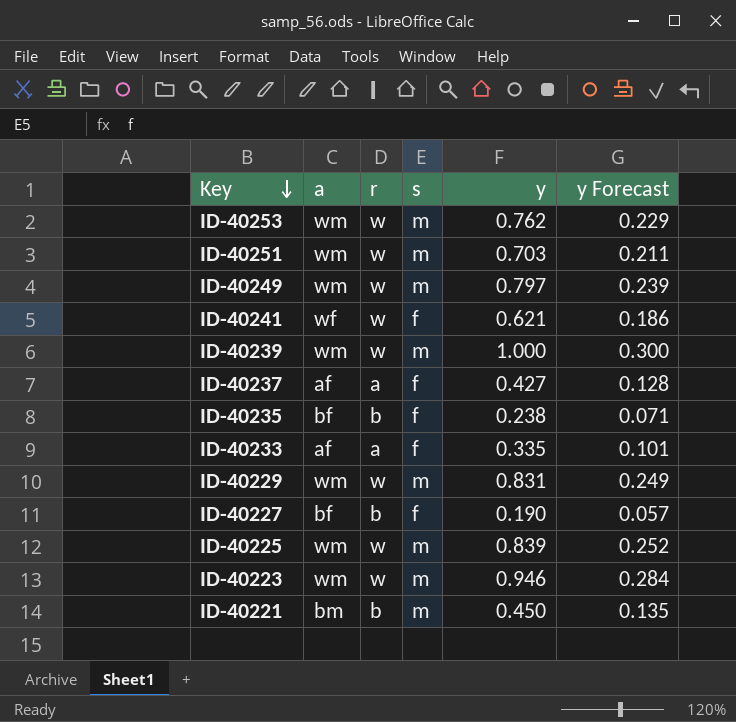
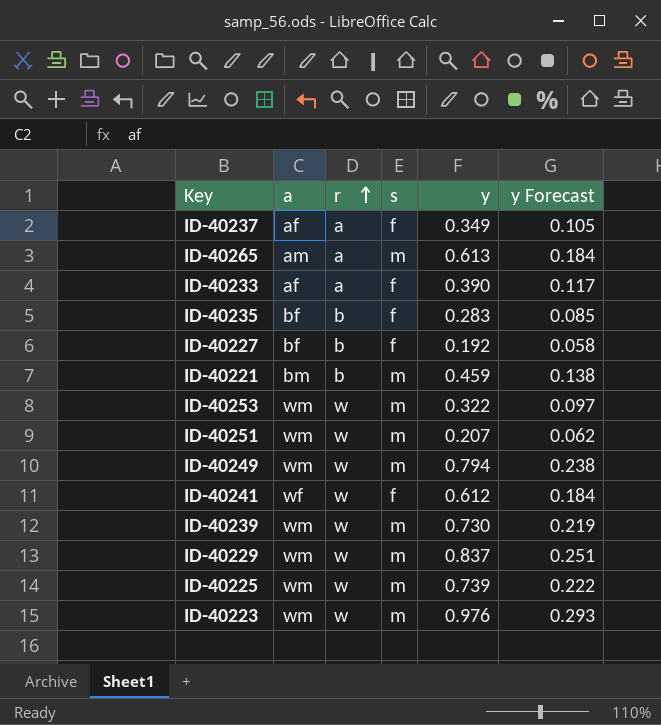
row order: Key descending -> r ascending
ID-40237 | y: 0.427 -> 0.349
ID-40237 | y Forecast: 0.128 -> 0.105
row ID-40265: none -> am | a | m | 0.613 | 0.184
ID-40233 | y: 0.335 -> 0.390
ID-40233 | y Forecast: 0.101 -> 0.117
ID-40235 | y: 0.238 -> 0.283
ID-40235 | y Forecast: 0.071 -> 0.085
ID-40227 | y: 0.190 -> 0.192
ID-40227 | y Forecast: 0.057 -> 0.058
ID-40221 | y: 0.450 -> 0.459
ID-40221 | y Forecast: 0.135 -> 0.138
ID-40253 | y: 0.762 -> 0.322
ID-40253 | y Forecast: 0.229 -> 0.097
ID-40251 | y: 0.703 -> 0.207
ID-40251 | y Forecast: 0.211 -> 0.062
ID-40249 | y: 0.797 -> 0.794
ID-40249 | y Forecast: 0.239 -> 0.238
ID-40241 | y: 0.621 -> 0.612
ID-40241 | y Forecast: 0.186 -> 0.184
ID-40239 | y: 1.000 -> 0.730
ID-40239 | y Forecast: 0.300 -> 0.219
ID-40229 | y: 0.831 -> 0.837
ID-40229 | y Forecast: 0.249 -> 0.251
ID-40225 | y: 0.839 -> 0.739
ID-40225 | y Forecast: 0.252 -> 0.222
ID-40223 | y: 0.946 -> 0.976
ID-40223 | y Forecast: 0.284 -> 0.293

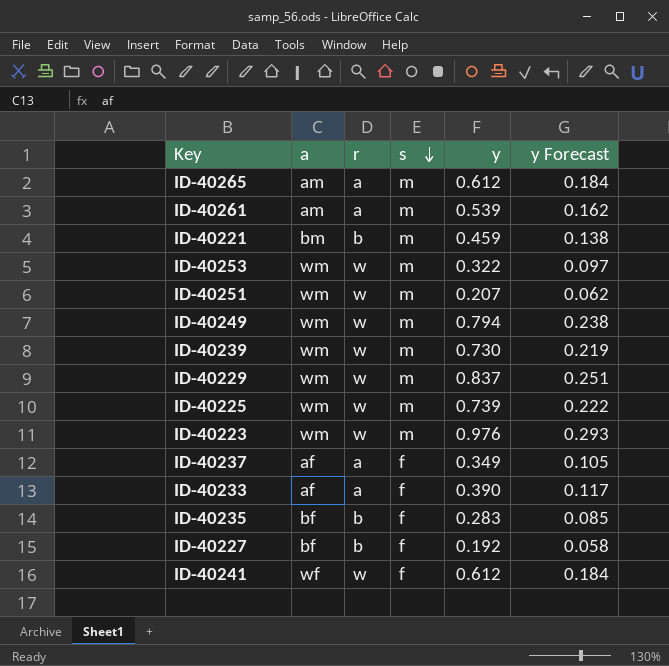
row order: r ascending -> s descending
ID-40265 | y: 0.613 -> 0.612
row ID-40261: none -> am | a | m | 0.539 | 0.162

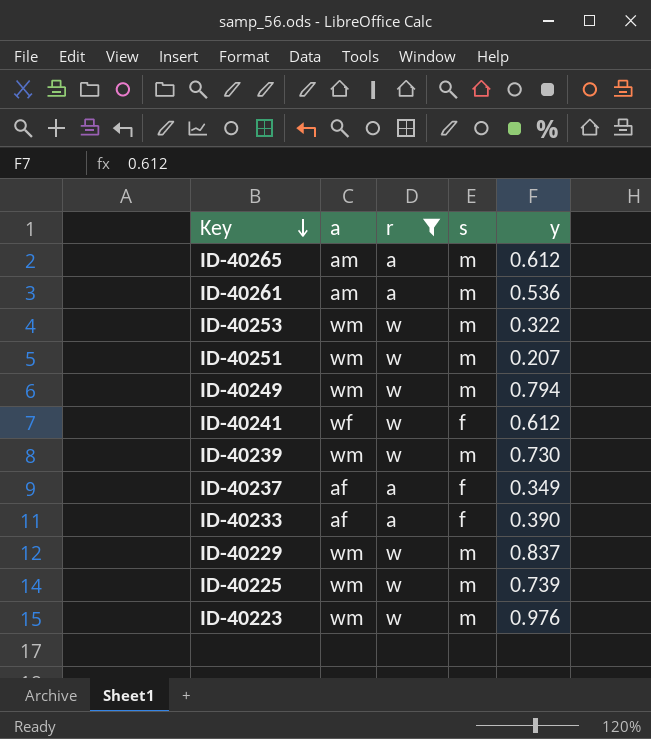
filter: none -> r != b
row order: s descending -> Key descending
column y Forecast | formula: [y] * 0.3 -> none
ID-40261 | y: 0.539 -> 0.536

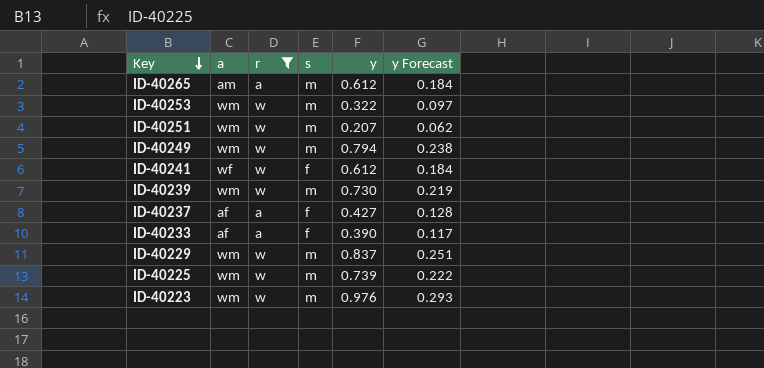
column y Forecast | formula: none -> [y] * 0.3
row ID-40261: am | a | m | 0.536 -> none
ID-40237 | y: 0.349 -> 0.427

